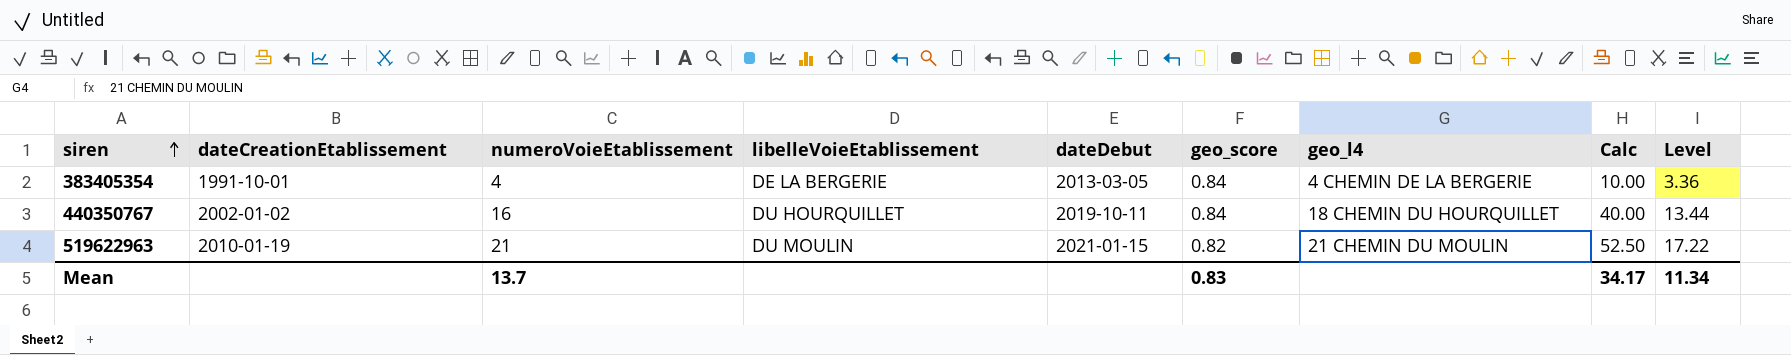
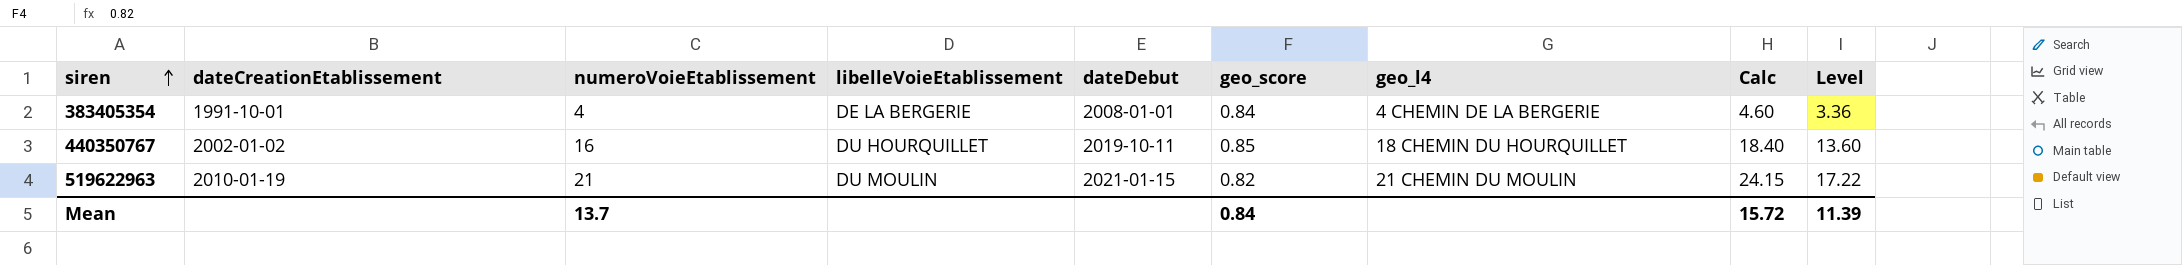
column Calc | formula: [numeroVoieEtablissement] * 2.5 -> [numeroVoieEtablissement] * 1.15
383405354 | dateDebut: 2013-03-05 -> 2008-01-01
440350767 | geo_score: 0.84 -> 0.85
440350767 | Level: 13.44 -> 13.60
Mean | geo_score: 0.83 -> 0.84
Mean | Calc: 34.17 -> 15.72
Mean | Level: 11.34 -> 11.39

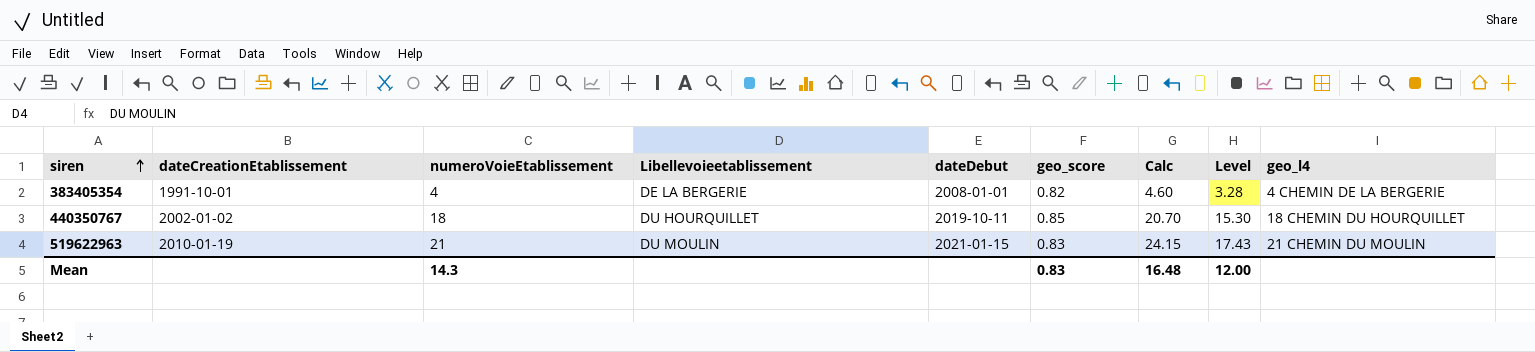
column name: libelleVoieEtablissement -> Libellevoieetablissement
column geo_l4 | position: 7 -> 9
383405354 | geo_score: 0.84 -> 0.82
383405354 | Level: 3.36 -> 3.28
440350767 | numeroVoieEtablissement: 16 -> 18
440350767 | Calc: 18.40 -> 20.70
440350767 | Level: 13.60 -> 15.30
519622963 | geo_score: 0.82 -> 0.83
519622963 | Level: 17.22 -> 17.43
Mean | numeroVoieEtablissement: 13.7 -> 14.3
Mean | geo_score: 0.84 -> 0.83
Mean | Calc: 15.72 -> 16.48
Mean | Level: 11.39 -> 12.00

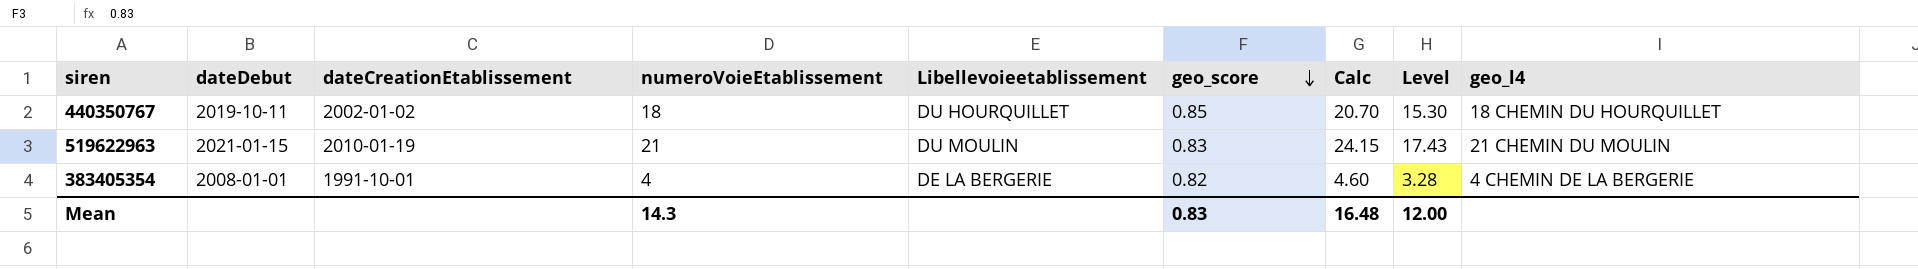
row order: siren ascending -> geo_score descending
column dateDebut | position: 5 -> 2

